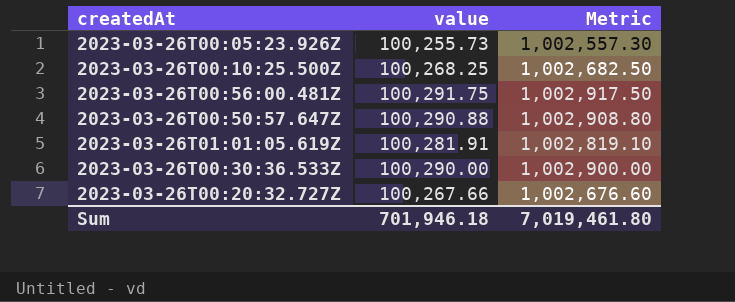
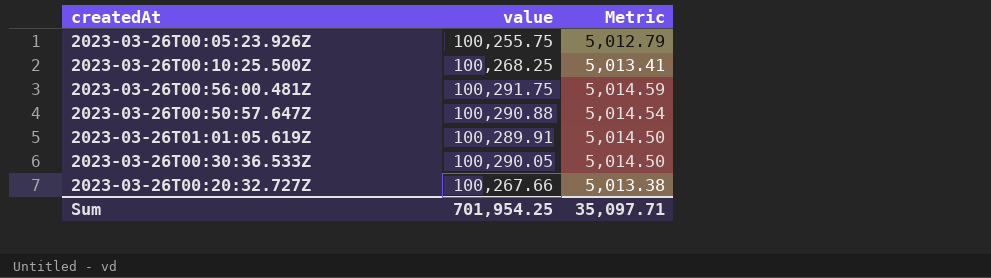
column Metric | formula: [value] * 10 -> [value] * 0.05
2023-03-26T00:05:23.926Z | value: 100,255.73 -> 100,255.75
2023-03-26T01:01:05.619Z | value: 100,281.91 -> 100,289.91
2023-03-26T00:30:36.533Z | value: 100,290.00 -> 100,290.05
Sum | value: 701,946.18 -> 701,954.25
Sum | Metric: 7,019,461.80 -> 35,097.71

